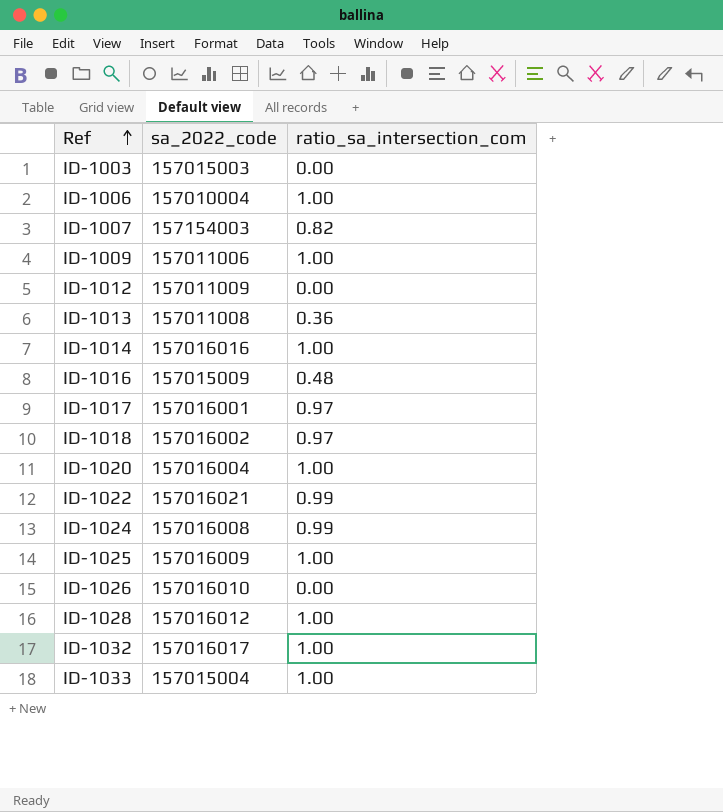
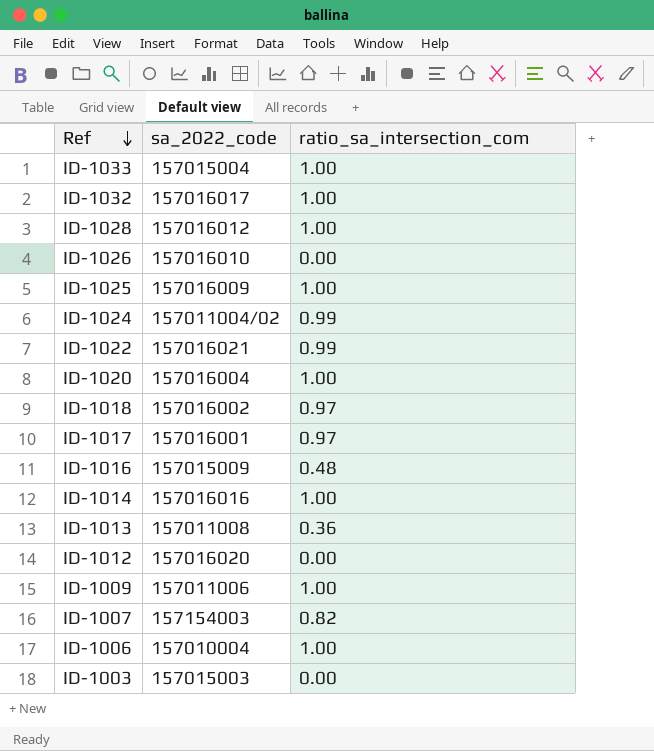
row order: Ref ascending -> Ref descending
ID-1024 | sa_2022_code: 157016008 -> 157011004/02
ID-1012 | sa_2022_code: 157011009 -> 157016020

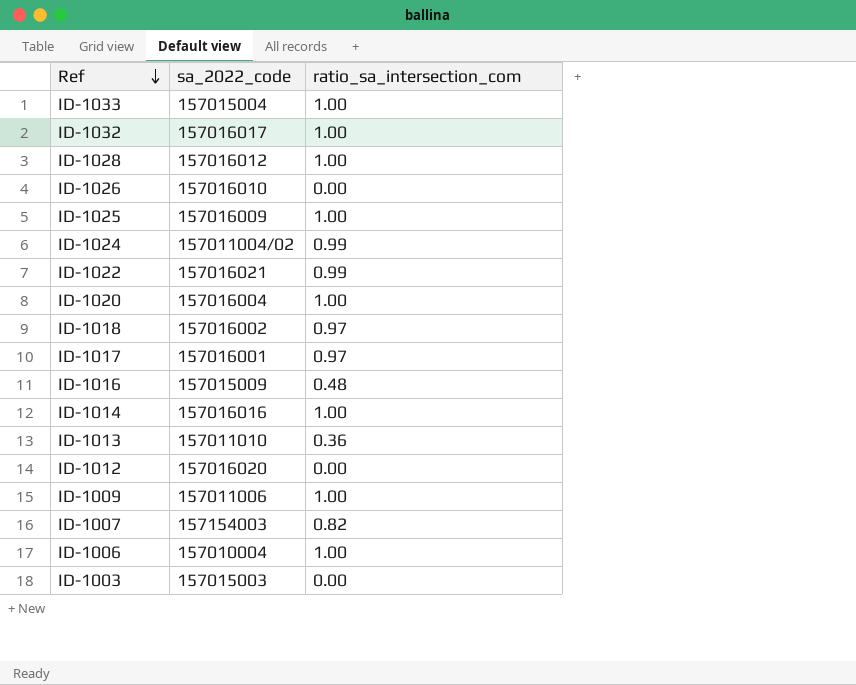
ID-1013 | sa_2022_code: 157011008 -> 157011010

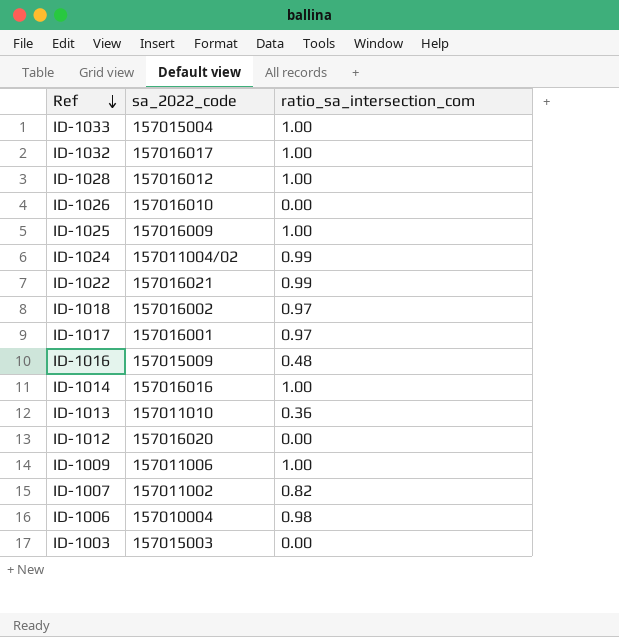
row ID-1020: 157016004 | 1.00 -> none
ID-1007 | sa_2022_code: 157154003 -> 157011002
ID-1006 | ratio_sa_intersection_com: 1.00 -> 0.98

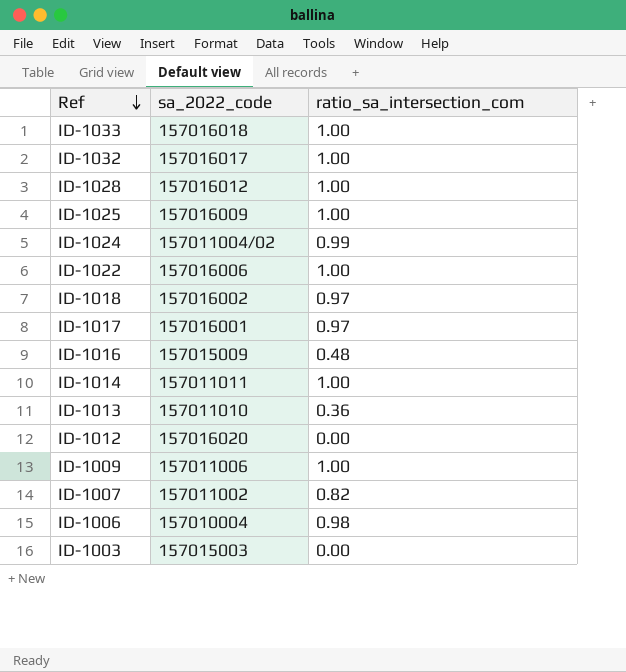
row ID-1026: 157016010 | 0.00 -> none
ID-1033 | sa_2022_code: 157015004 -> 157016018
ID-1022 | sa_2022_code: 157016021 -> 157016006
ID-1022 | ratio_sa_intersection_com: 0.99 -> 1.00
ID-1014 | sa_2022_code: 157016016 -> 157011011

